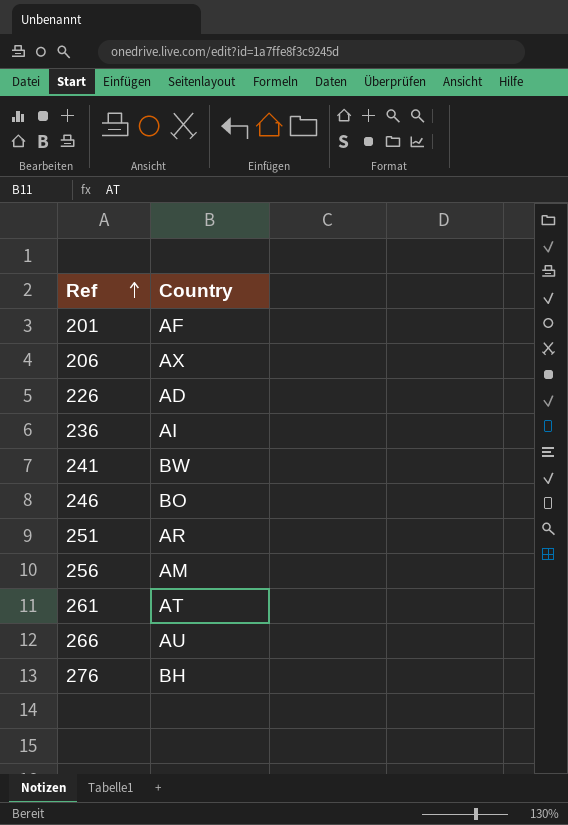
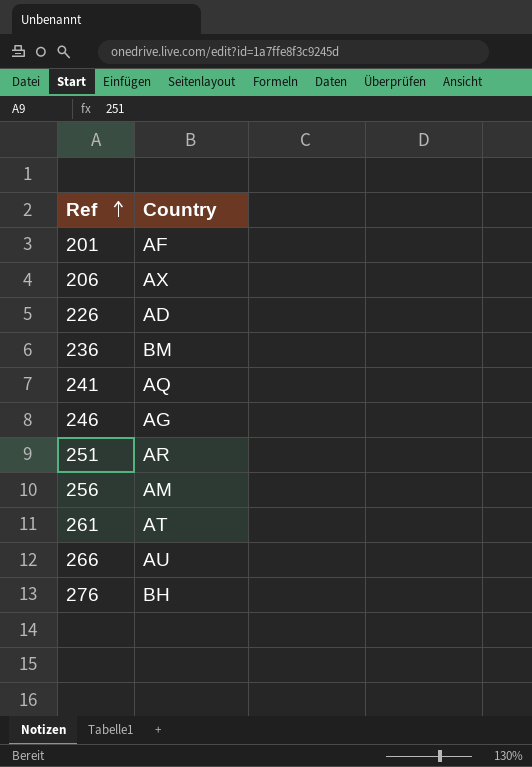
236 | Country: AI -> BM
241 | Country: BW -> AQ
246 | Country: BO -> AG

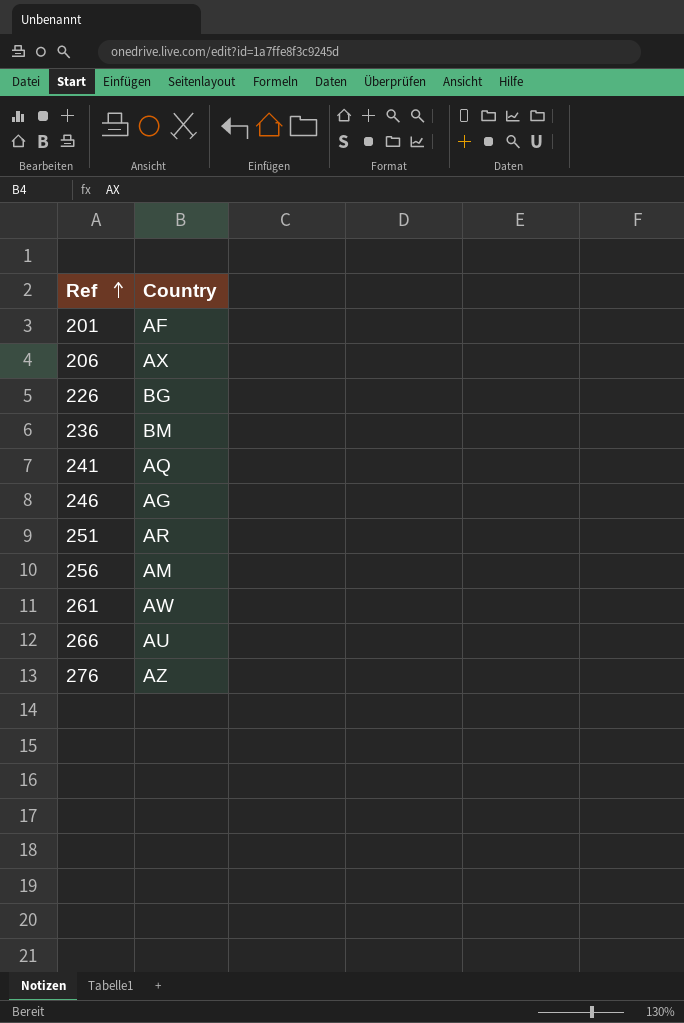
226 | Country: AD -> BG
261 | Country: AT -> AW
276 | Country: BH -> AZ

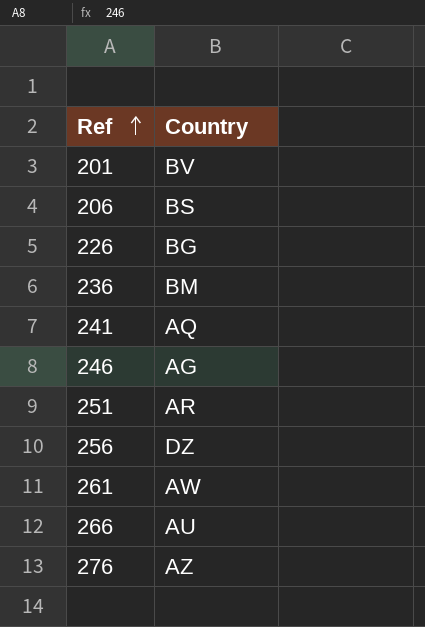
201 | Country: AF -> BV
206 | Country: AX -> BS
256 | Country: AM -> DZ

